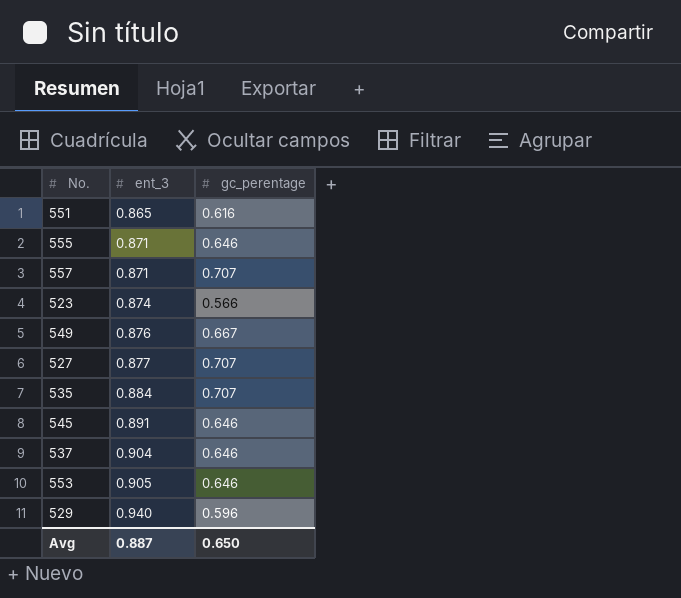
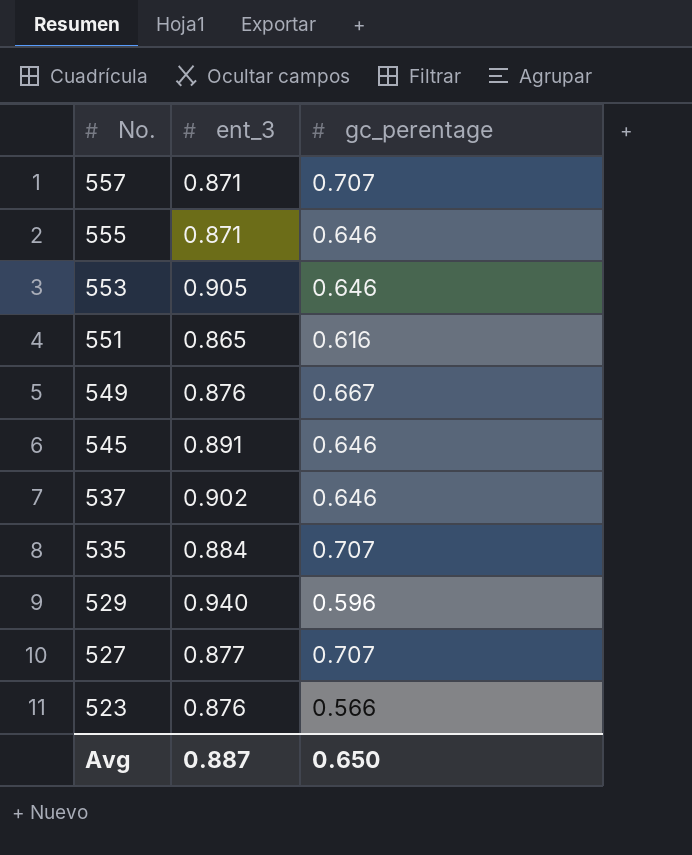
row order: ent_3 ascending -> No. descending
537 | ent_3: 0.904 -> 0.902
523 | ent_3: 0.874 -> 0.876

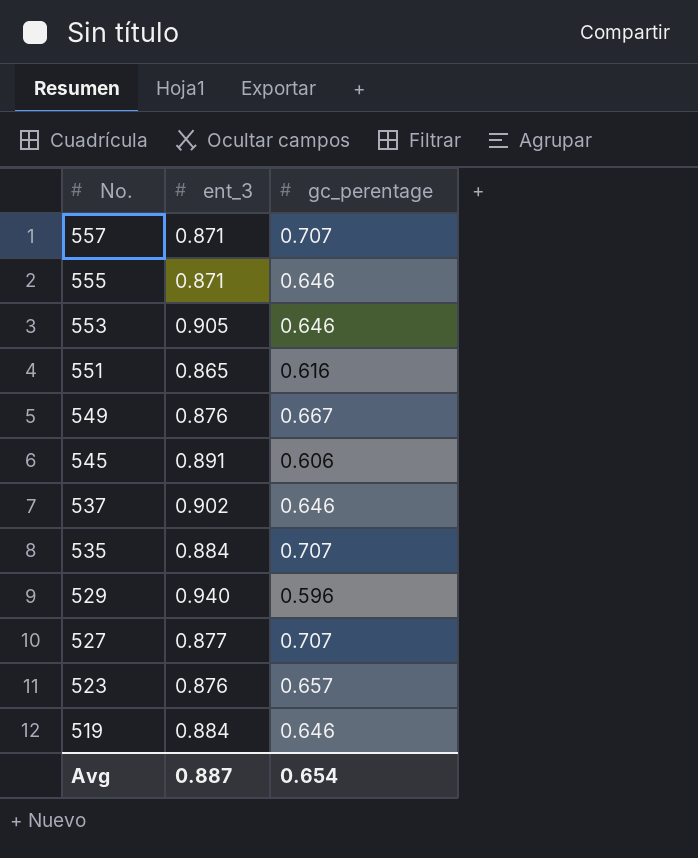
545 | gc_perentage: 0.646 -> 0.606
523 | gc_perentage: 0.566 -> 0.657
row 519: none -> 0.884 | 0.646
Avg | gc_perentage: 0.650 -> 0.654

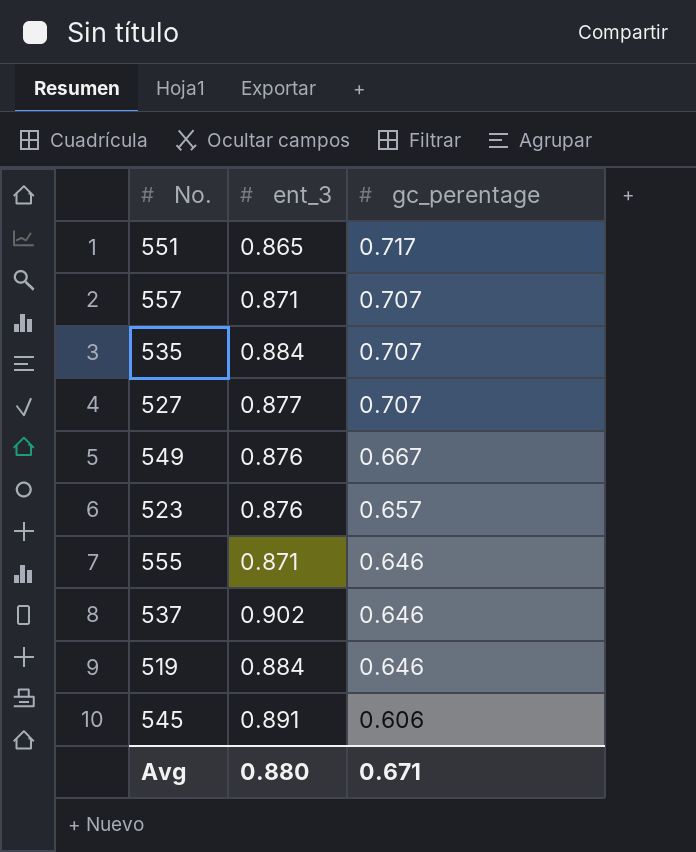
row order: No. descending -> gc_perentage descending
row 553: 0.905 | 0.646 -> none
row 529: 0.940 | 0.596 -> none
551 | gc_perentage: 0.616 -> 0.717
Avg | ent_3: 0.887 -> 0.880
Avg | gc_perentage: 0.654 -> 0.671

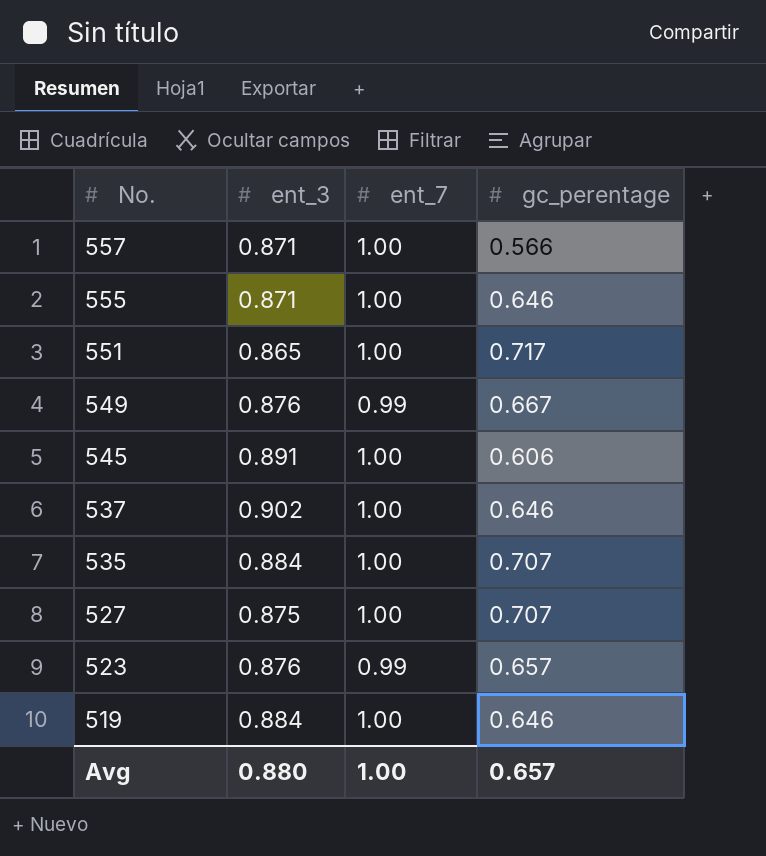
row order: gc_perentage descending -> No. descending
column ent_7 | position: none -> 3
557 | gc_perentage: 0.707 -> 0.566
527 | ent_3: 0.877 -> 0.875
Avg | gc_perentage: 0.671 -> 0.657

